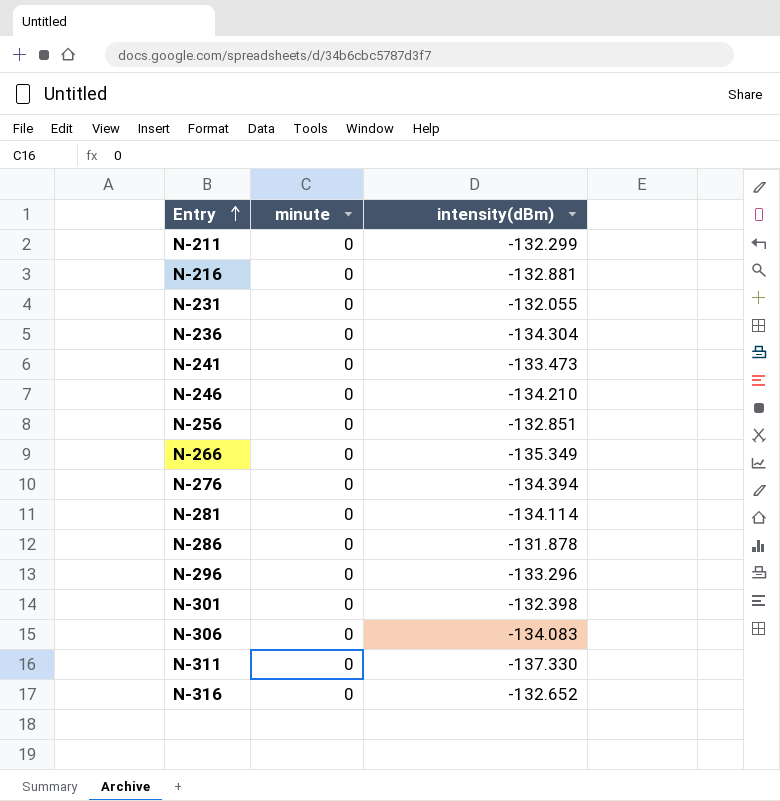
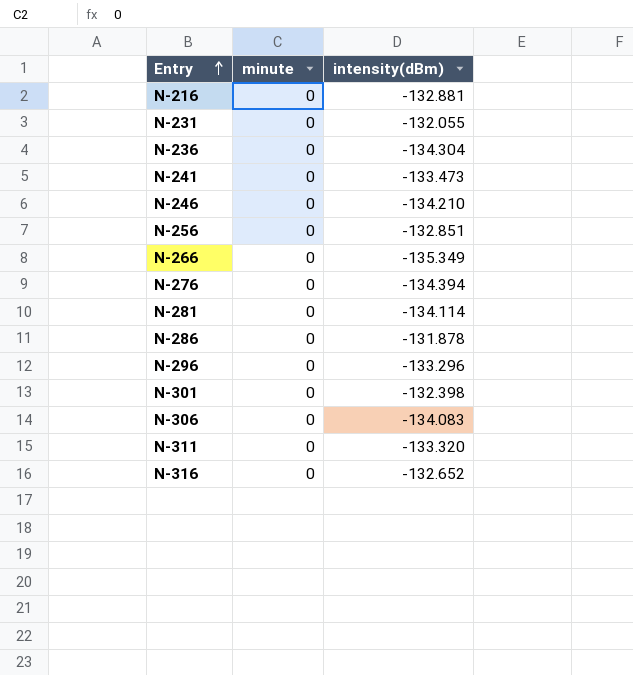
row N-211: 0 | -132.299 -> none
N-311 | intensity(dBm): -137.330 -> -133.320

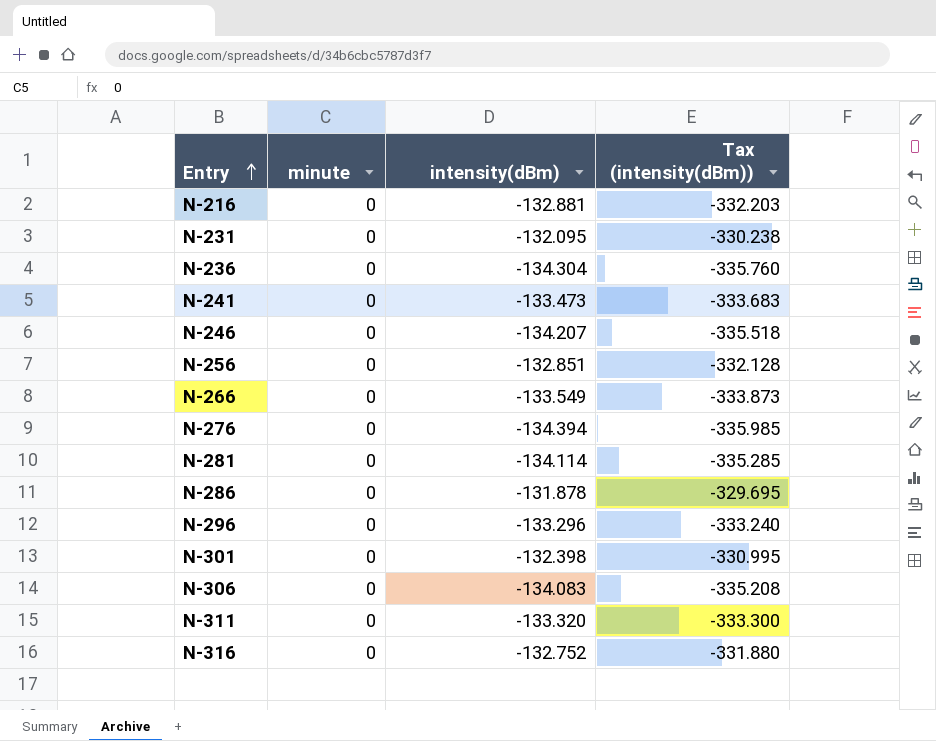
column Tax (intensity(dBm)) | formula: none -> [intensity(dBm)] * 2.5
N-231 | intensity(dBm): -132.055 -> -132.095
N-246 | intensity(dBm): -134.210 -> -134.207
N-266 | intensity(dBm): -135.349 -> -133.549
N-316 | intensity(dBm): -132.652 -> -132.752

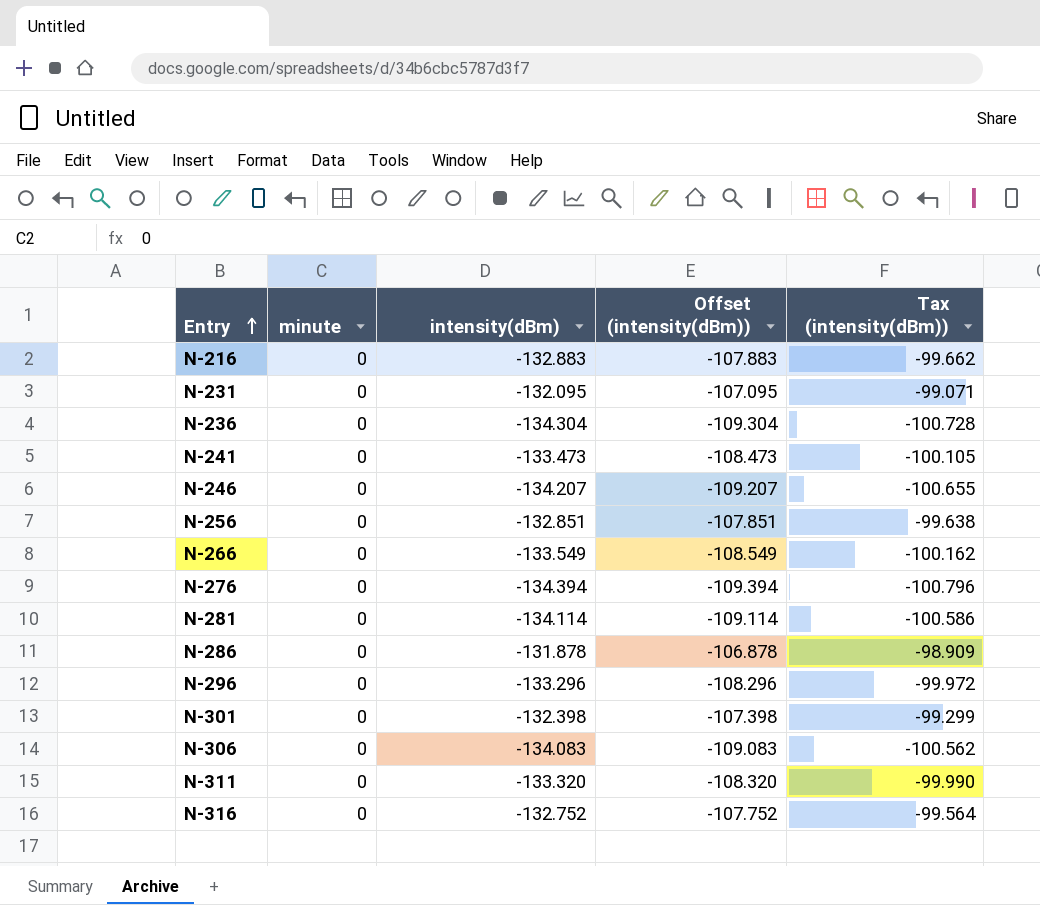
column Offset (intensity(dBm)) | formula: none -> [intensity(dBm)] + 25
column Tax (intensity(dBm)) | formula: [intensity(dBm)] * 2.5 -> [intensity(dBm)] * 0.75
N-216 | intensity(dBm): -132.881 -> -132.883

